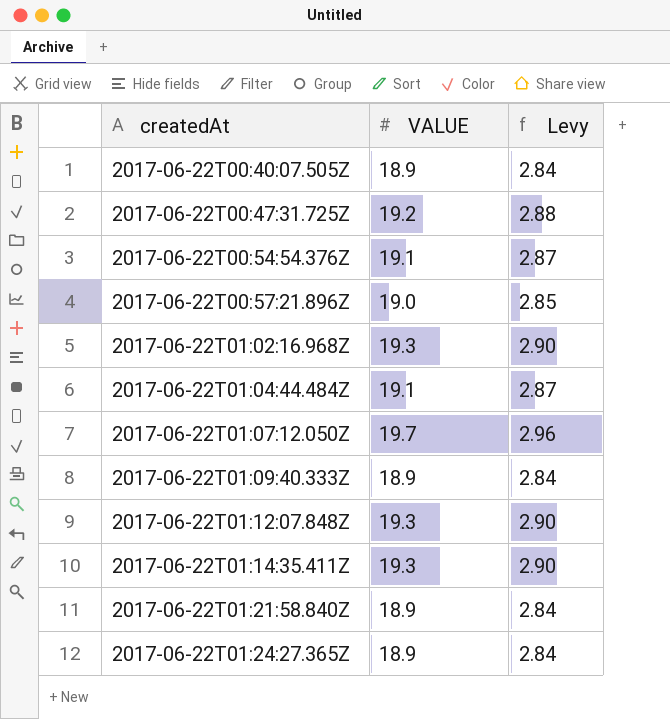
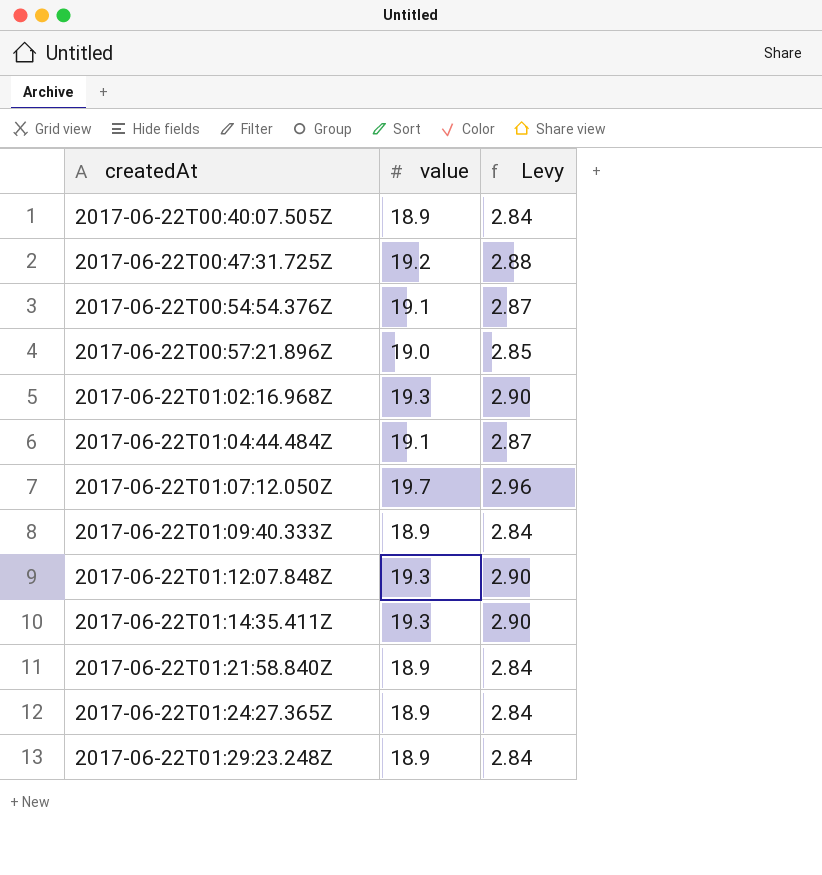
column name: VALUE -> value
row 2017-06-22T01:29:23.248Z: none -> 18.9 | 2.84

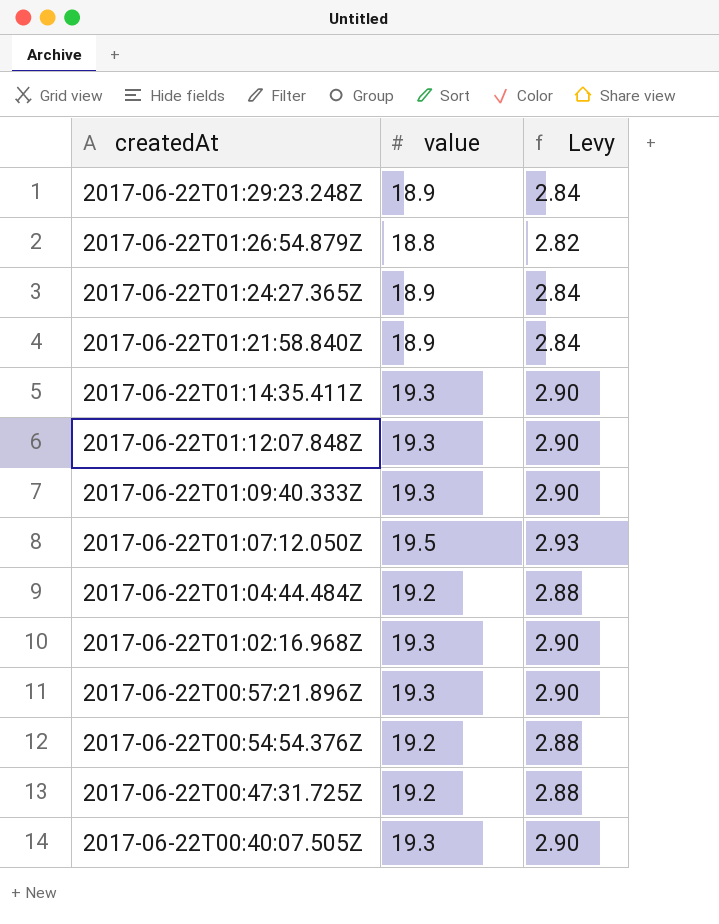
row order: createdAt ascending -> createdAt descending
row 2017-06-22T01:26:54.879Z: none -> 18.8 | 2.82
2017-06-22T01:09:40.333Z | value: 18.9 -> 19.3
2017-06-22T01:09:40.333Z | Levy: 2.84 -> 2.90
2017-06-22T01:07:12.050Z | value: 19.7 -> 19.5
2017-06-22T01:07:12.050Z | Levy: 2.96 -> 2.93
2017-06-22T01:04:44.484Z | value: 19.1 -> 19.2
2017-06-22T01:04:44.484Z | Levy: 2.87 -> 2.88
2017-06-22T00:57:21.896Z | value: 19.0 -> 19.3
2017-06-22T00:57:21.896Z | Levy: 2.85 -> 2.90
2017-06-22T00:54:54.376Z | value: 19.1 -> 19.2
2017-06-22T00:54:54.376Z | Levy: 2.87 -> 2.88
2017-06-22T00:40:07.505Z | value: 18.9 -> 19.3
2017-06-22T00:40:07.505Z | Levy: 2.84 -> 2.90

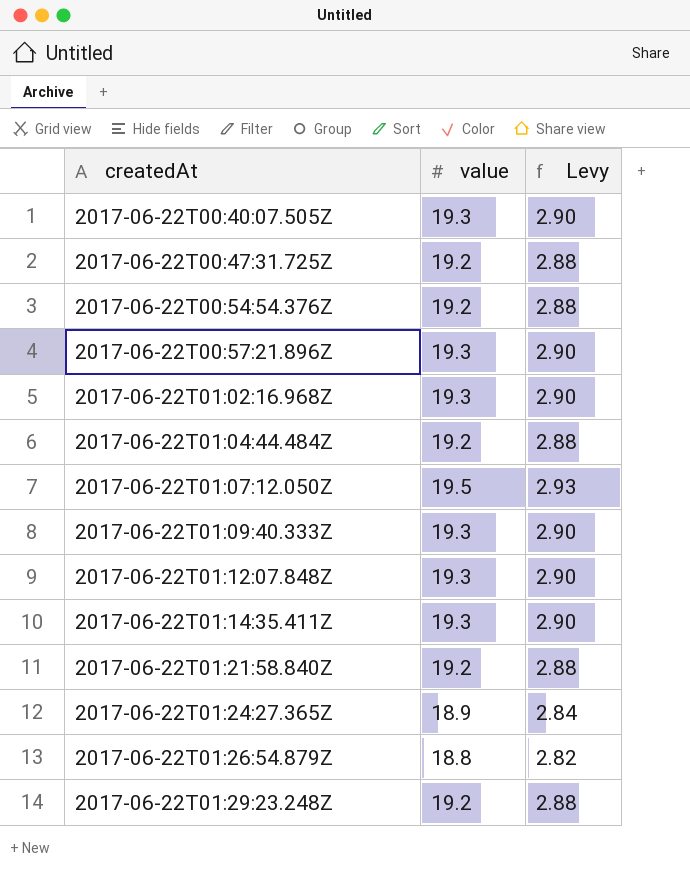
row order: createdAt descending -> createdAt ascending
2017-06-22T01:21:58.840Z | value: 18.9 -> 19.2
2017-06-22T01:21:58.840Z | Levy: 2.84 -> 2.88
2017-06-22T01:29:23.248Z | value: 18.9 -> 19.2
2017-06-22T01:29:23.248Z | Levy: 2.84 -> 2.88

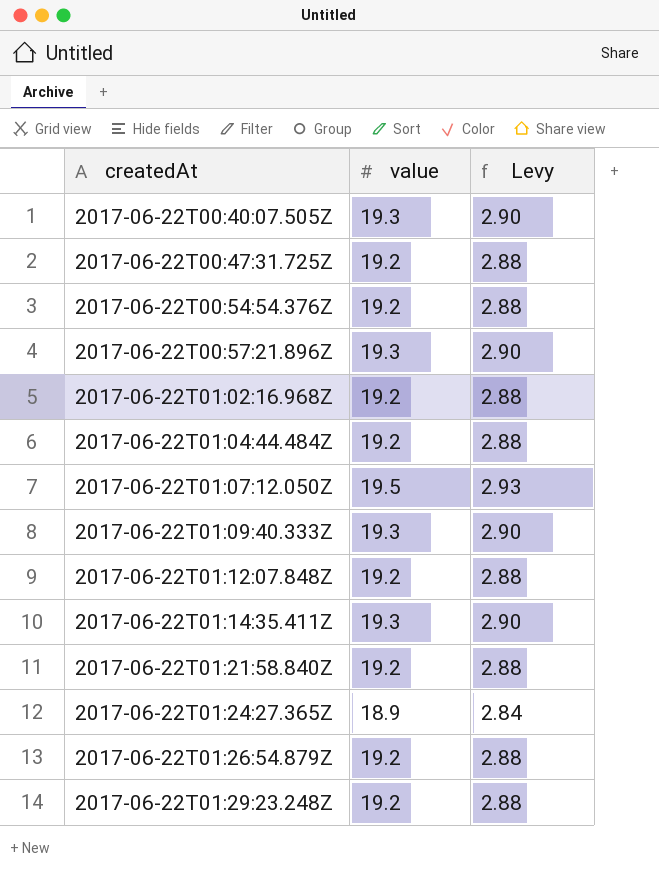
2017-06-22T01:02:16.968Z | value: 19.3 -> 19.2
2017-06-22T01:02:16.968Z | Levy: 2.90 -> 2.88
2017-06-22T01:12:07.848Z | value: 19.3 -> 19.2
2017-06-22T01:12:07.848Z | Levy: 2.90 -> 2.88
2017-06-22T01:26:54.879Z | value: 18.8 -> 19.2
2017-06-22T01:26:54.879Z | Levy: 2.82 -> 2.88

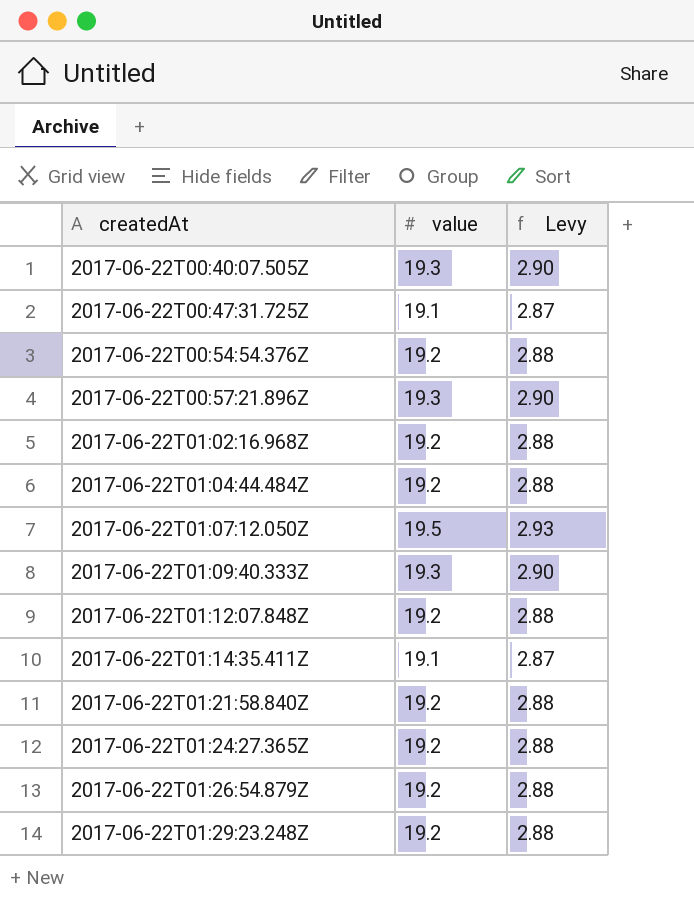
2017-06-22T00:47:31.725Z | value: 19.2 -> 19.1
2017-06-22T00:47:31.725Z | Levy: 2.88 -> 2.87
2017-06-22T01:14:35.411Z | value: 19.3 -> 19.1
2017-06-22T01:14:35.411Z | Levy: 2.90 -> 2.87
2017-06-22T01:24:27.365Z | value: 18.9 -> 19.2
2017-06-22T01:24:27.365Z | Levy: 2.84 -> 2.88

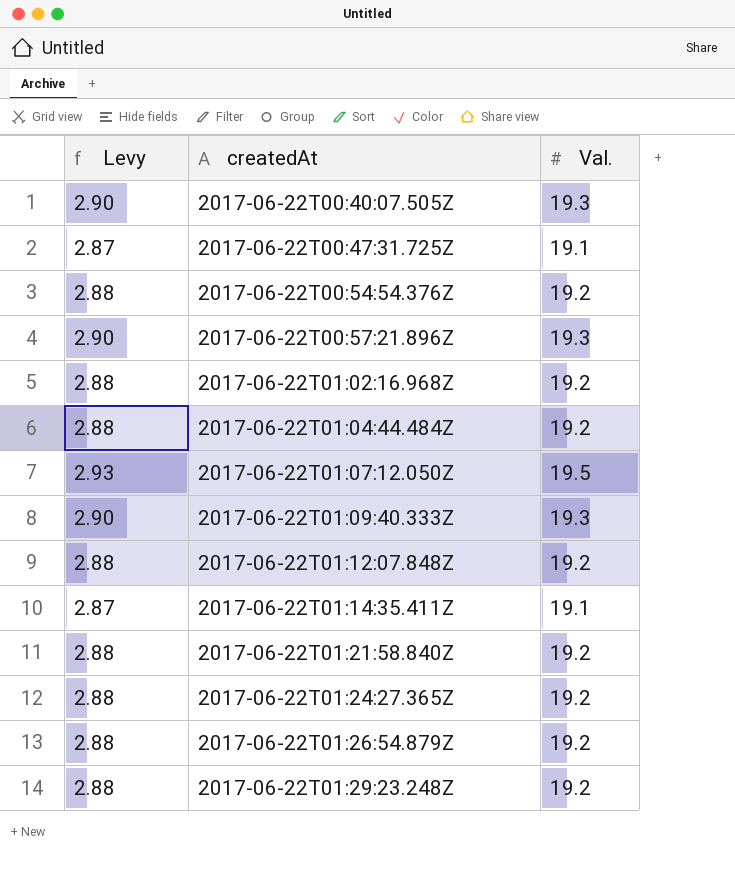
column Levy | position: 3 -> 1
column name: value -> Val.

